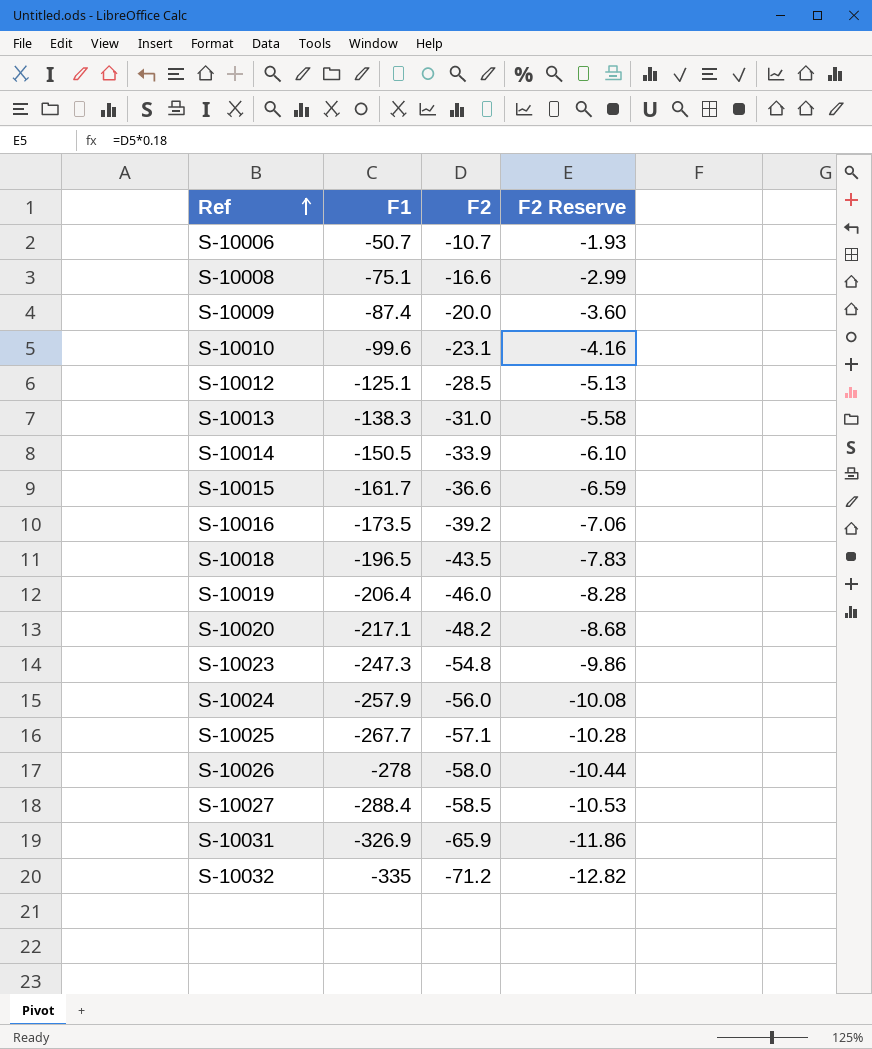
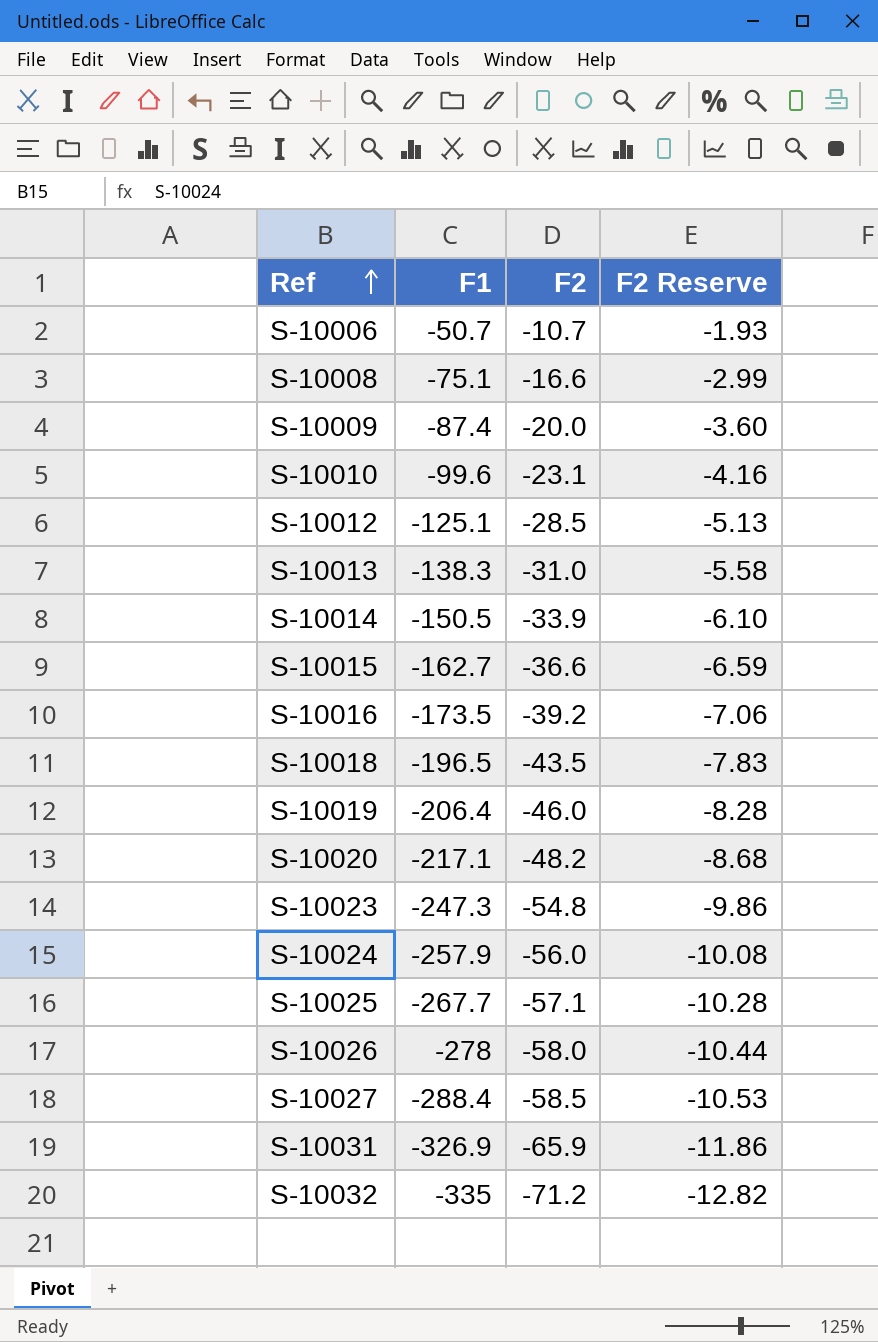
S-10015 | F1: -161.7 -> -162.7

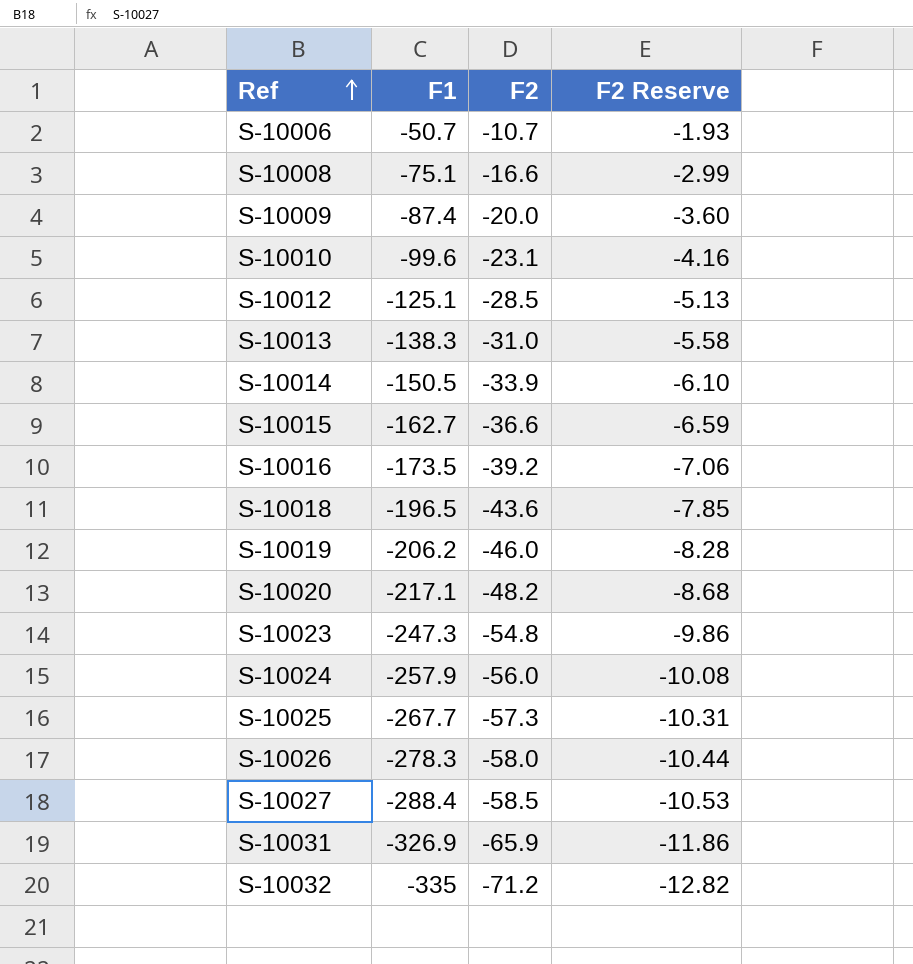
S-10018 | F2: -43.5 -> -43.6
S-10018 | F2 Reserve: -7.83 -> -7.85
S-10019 | F1: -206.4 -> -206.2
S-10025 | F2: -57.1 -> -57.3
S-10025 | F2 Reserve: -10.28 -> -10.31
S-10026 | F1: -278 -> -278.3

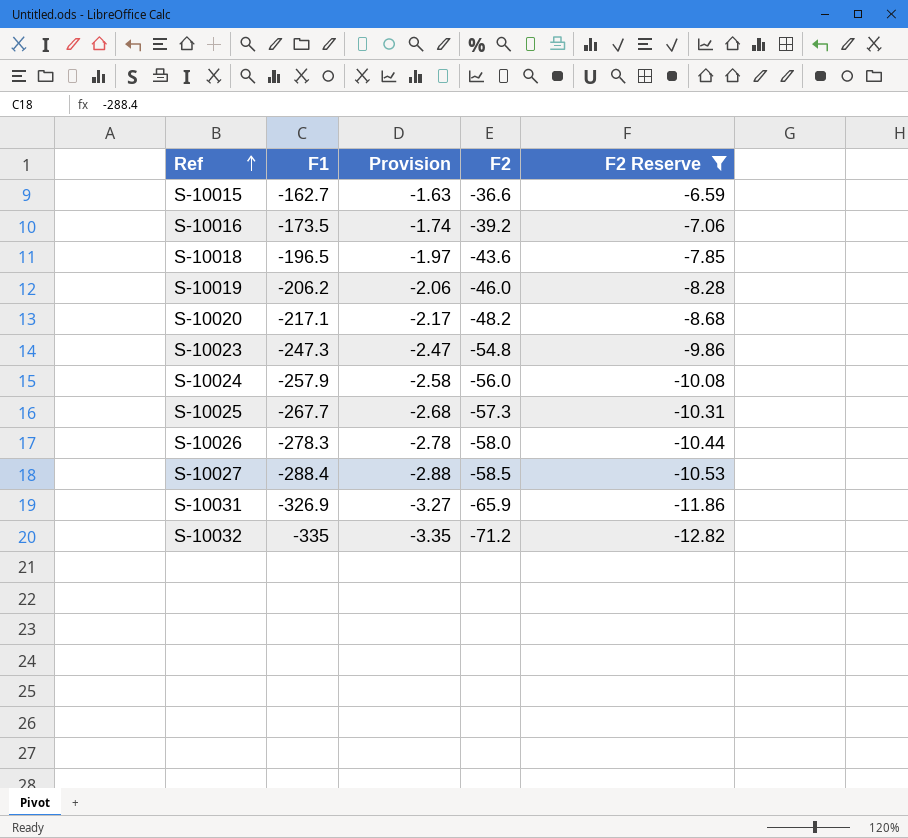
filter: none -> F2 Reserve <= -6.59
column Provision | formula: none -> [F1] * 0.01

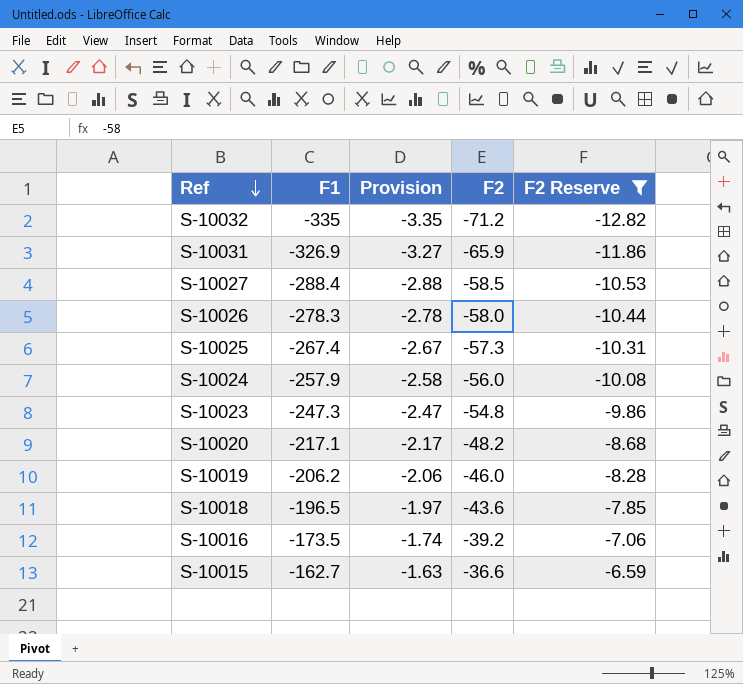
row order: Ref ascending -> Ref descending
S-10025 | F1: -267.7 -> -267.4
S-10025 | Provision: -2.68 -> -2.67

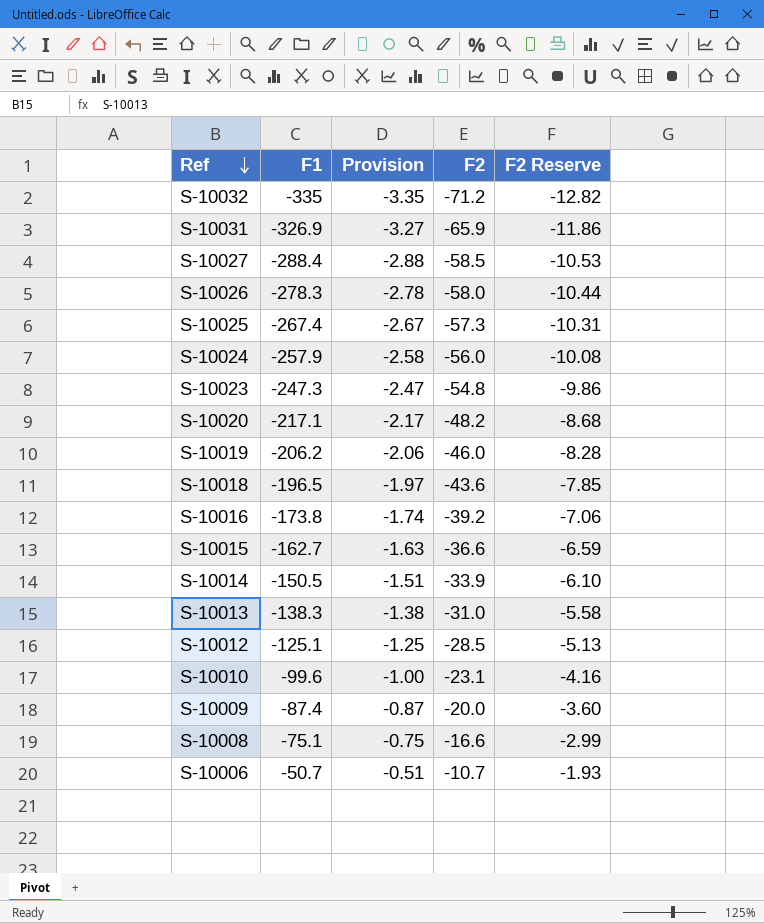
filter: F2 Reserve <= -6.59 -> none
S-10016 | F1: -173.5 -> -173.8

